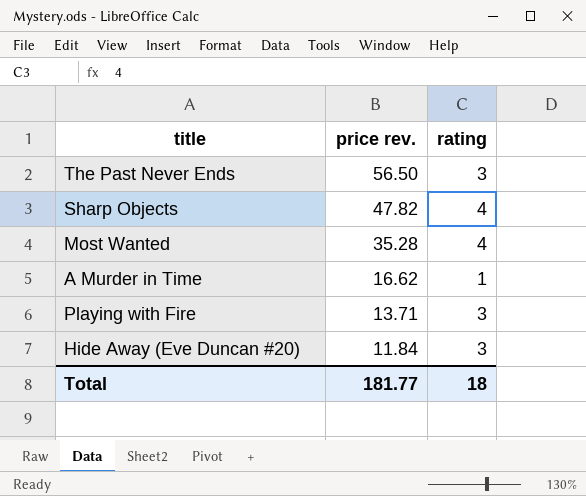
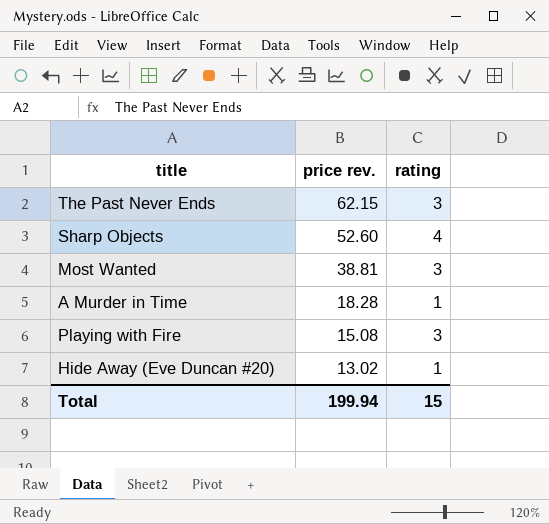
The Past Never Ends | price rev.: 56.50 -> 62.15
Sharp Objects | price rev.: 47.82 -> 52.60
Most Wanted | price rev.: 35.28 -> 38.81
Most Wanted | rating: 4 -> 3
A Murder in Time | price rev.: 16.62 -> 18.28
Playing with Fire | price rev.: 13.71 -> 15.08
Hide Away (Eve Duncan #20) | price rev.: 11.84 -> 13.02
Hide Away (Eve Duncan #20) | rating: 3 -> 1
Total | price rev.: 181.77 -> 199.94
Total | rating: 18 -> 15

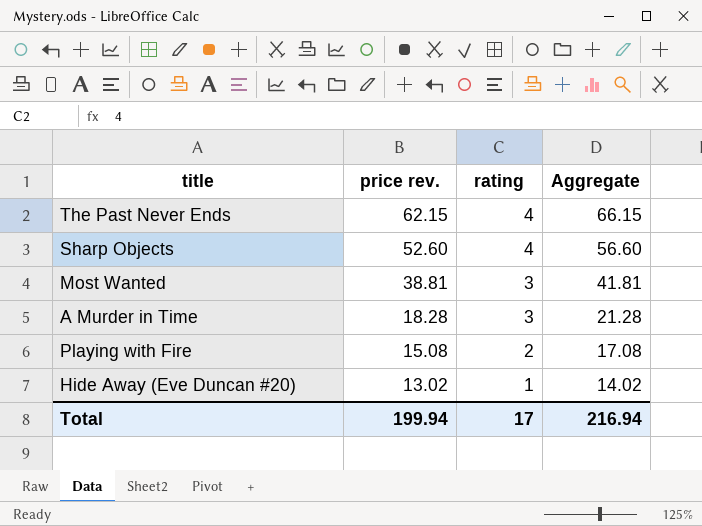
column Aggregate | formula: none -> [price rev.] + [rating]
The Past Never Ends | rating: 3 -> 4
A Murder in Time | rating: 1 -> 3
Playing with Fire | rating: 3 -> 2
Total | rating: 15 -> 17

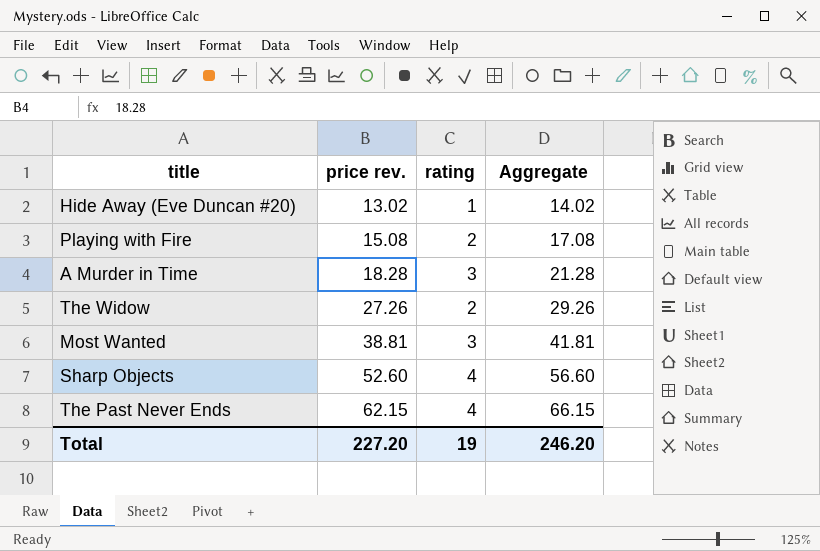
row order: price rev. descending -> price rev. ascending
row The Widow: none -> 27.26 | 2 | 29.26
Total | price rev.: 199.94 -> 227.20
Total | rating: 17 -> 19
Total | Aggregate: 216.94 -> 246.20

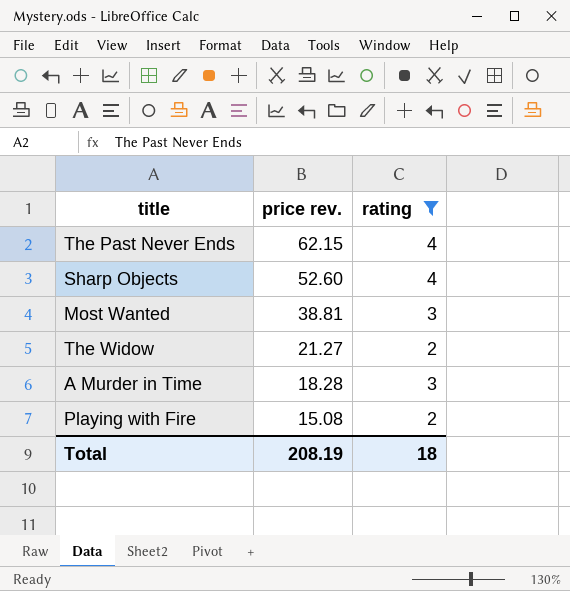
filter: none -> rating != 1
row order: price rev. ascending -> price rev. descending
column Aggregate | formula: [price rev.] + [rating] -> none
The Widow | price rev.: 27.26 -> 21.27
Total | price rev.: 227.20 -> 208.19
Total | rating: 19 -> 18

